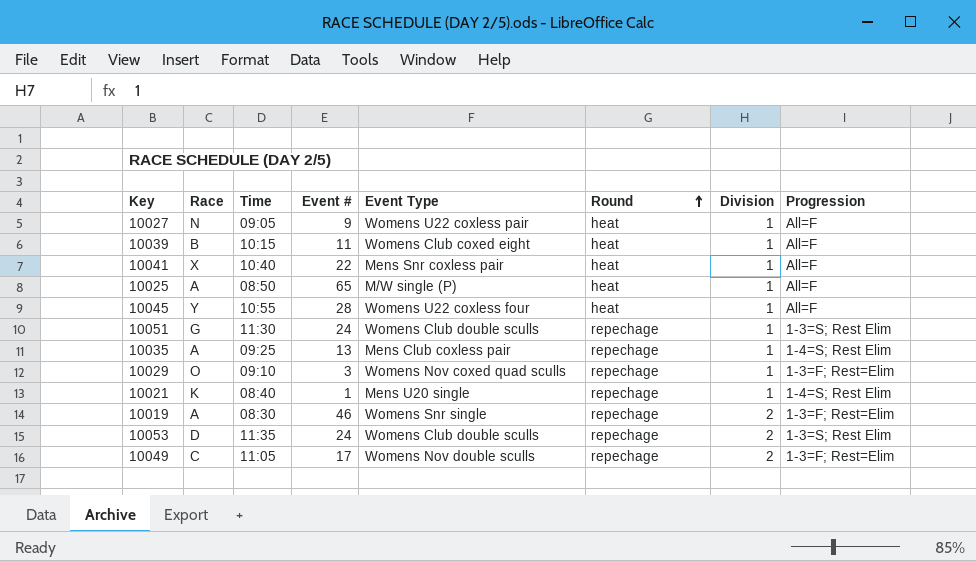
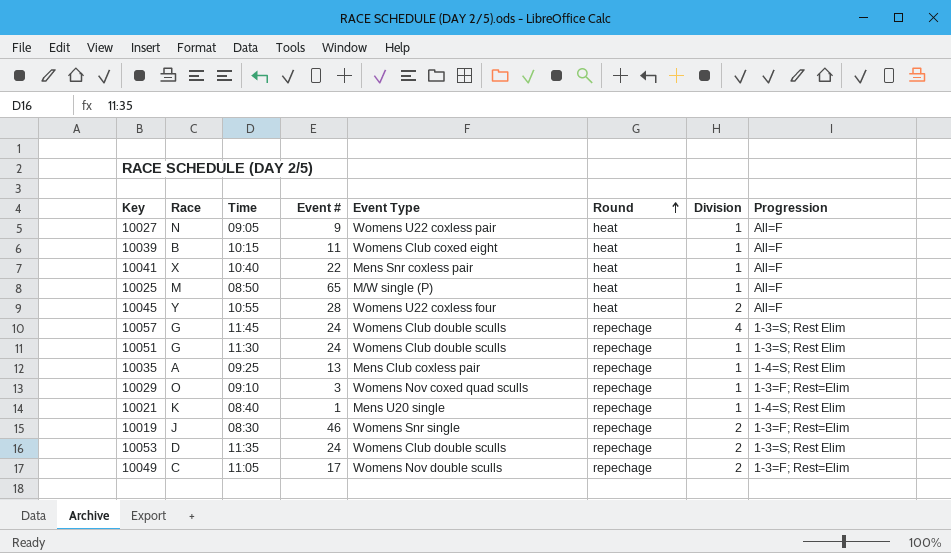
10025 | Race: A -> M
10045 | Division: 1 -> 2
row 10057: none -> G | 11:45 | 24 | Womens Club double sculls | repechage | 4 | 1-3=S; Rest Elim
10019 | Race: A -> J

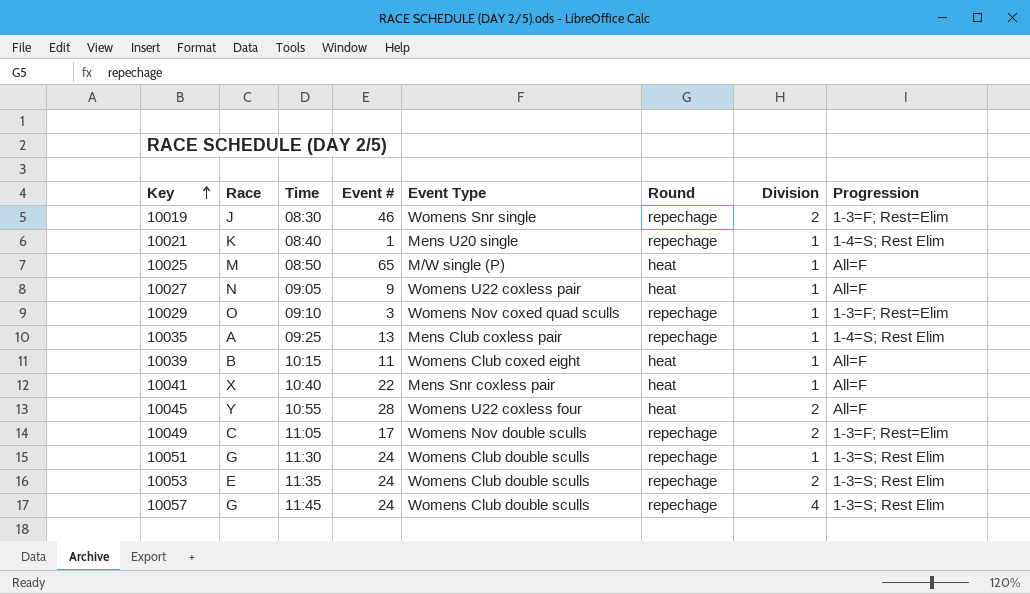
row order: Round ascending -> Key ascending
10053 | Race: D -> E

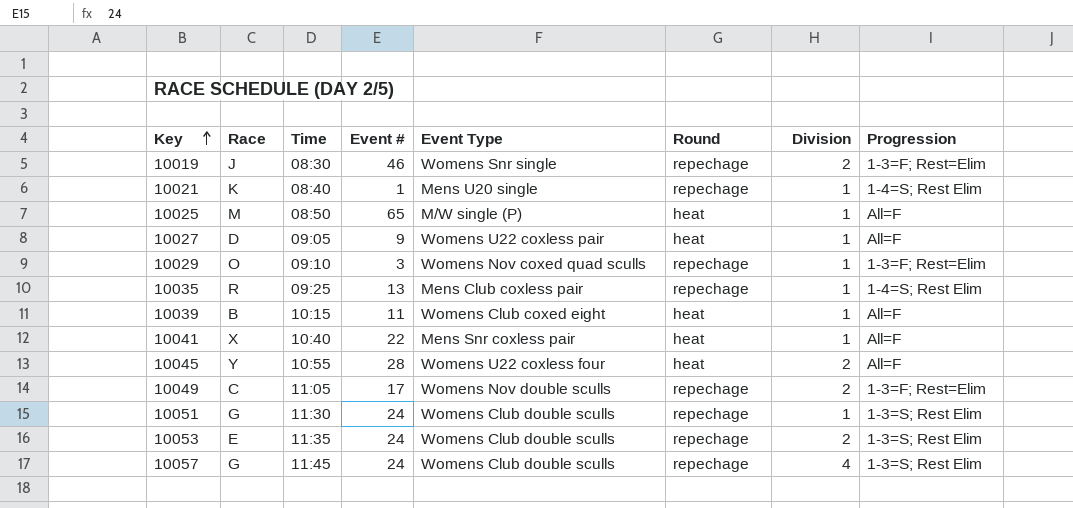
10027 | Race: N -> D
10035 | Race: A -> R

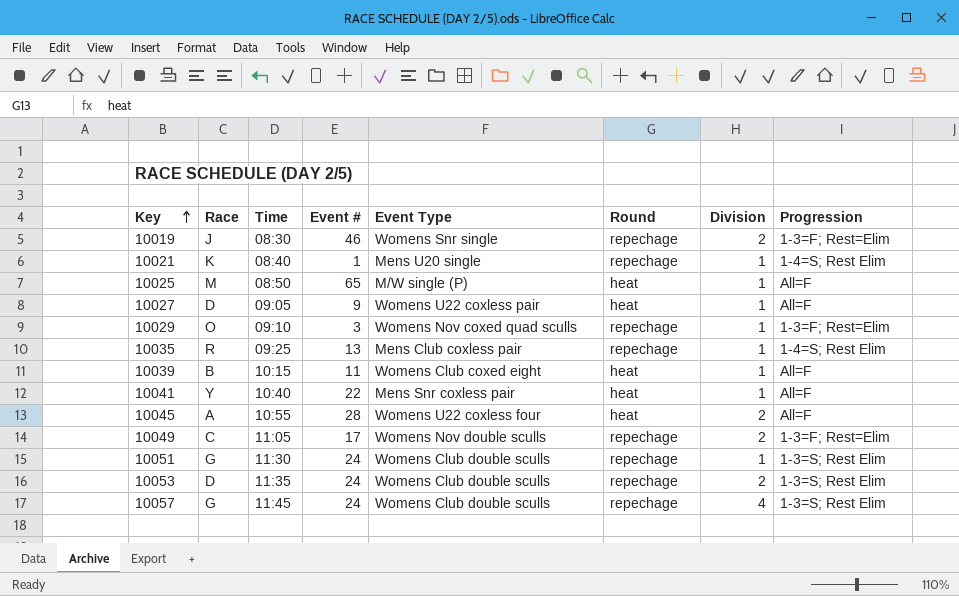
10041 | Race: X -> Y
10045 | Race: Y -> A
10053 | Race: E -> D

